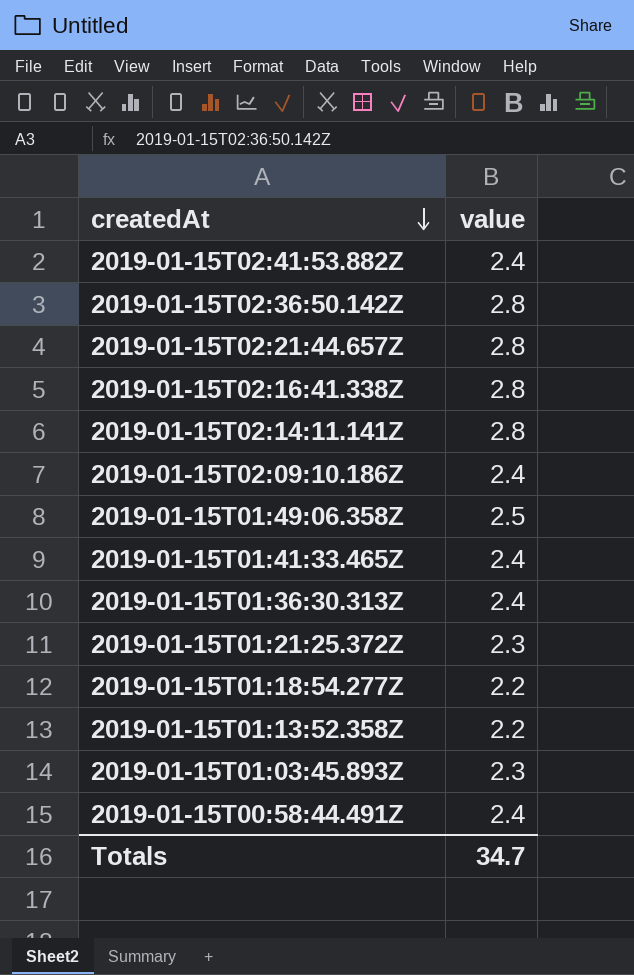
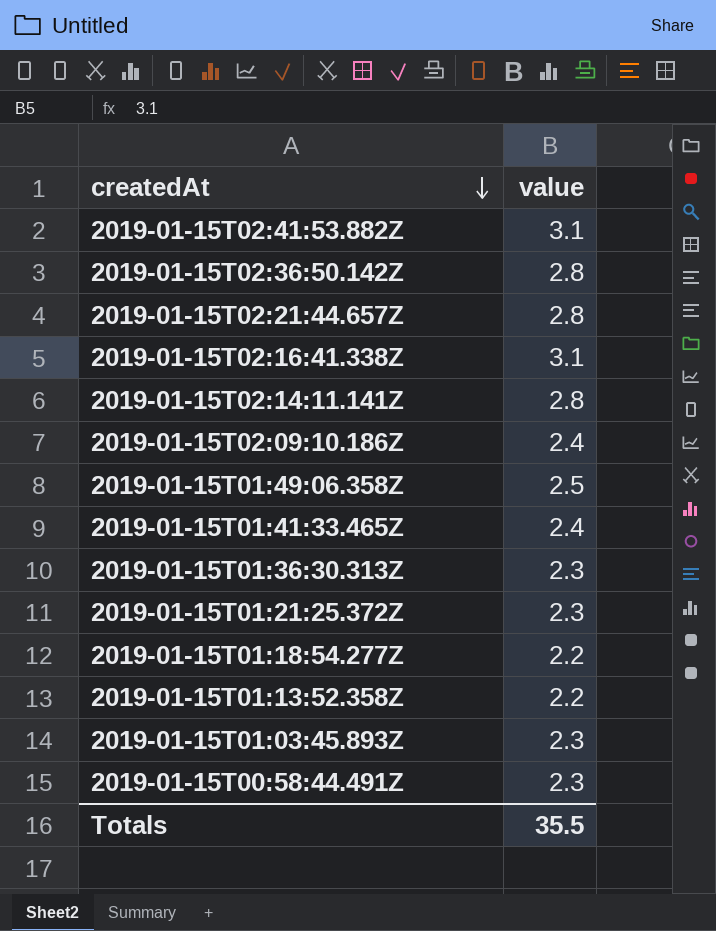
2019-01-15T02:41:53.882Z | value: 2.4 -> 3.1
2019-01-15T02:16:41.338Z | value: 2.8 -> 3.1
2019-01-15T01:36:30.313Z | value: 2.4 -> 2.3
2019-01-15T00:58:44.491Z | value: 2.4 -> 2.3
Totals | value: 34.7 -> 35.5

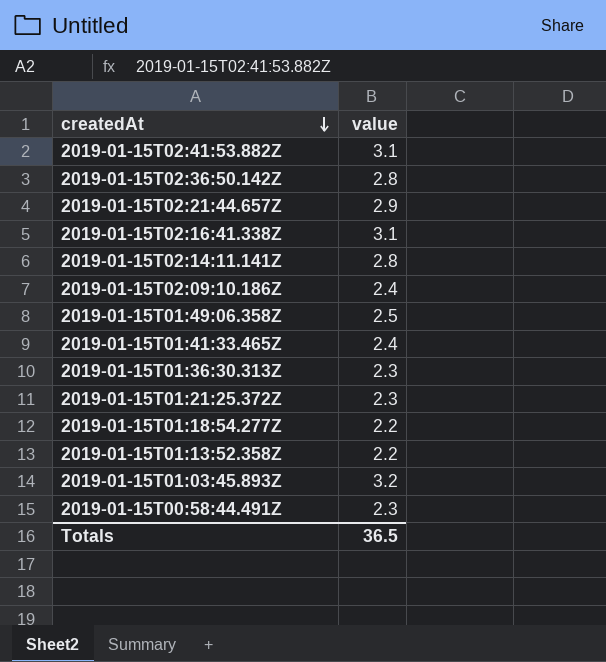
2019-01-15T02:21:44.657Z | value: 2.8 -> 2.9
2019-01-15T01:03:45.893Z | value: 2.3 -> 3.2
Totals | value: 35.5 -> 36.5

